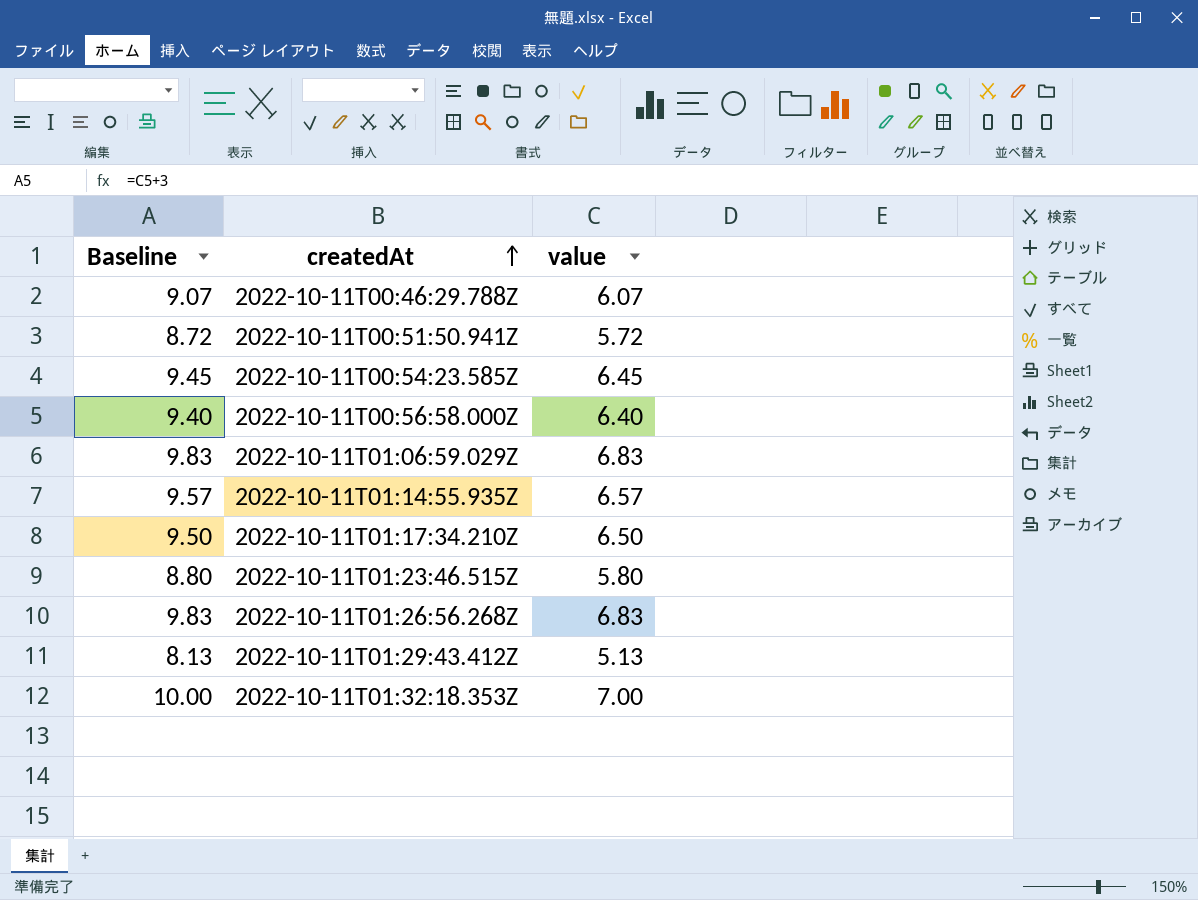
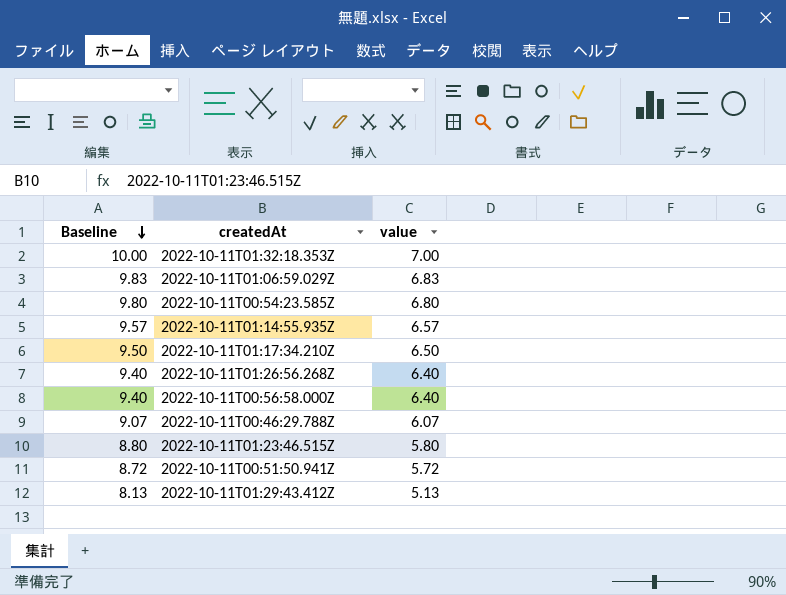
row order: createdAt ascending -> Baseline descending
2022-10-11T00:54:23.585Z | Baseline: 9.45 -> 9.80
2022-10-11T00:54:23.585Z | value: 6.45 -> 6.80
2022-10-11T01:26:56.268Z | Baseline: 9.83 -> 9.40
2022-10-11T01:26:56.268Z | value: 6.83 -> 6.40

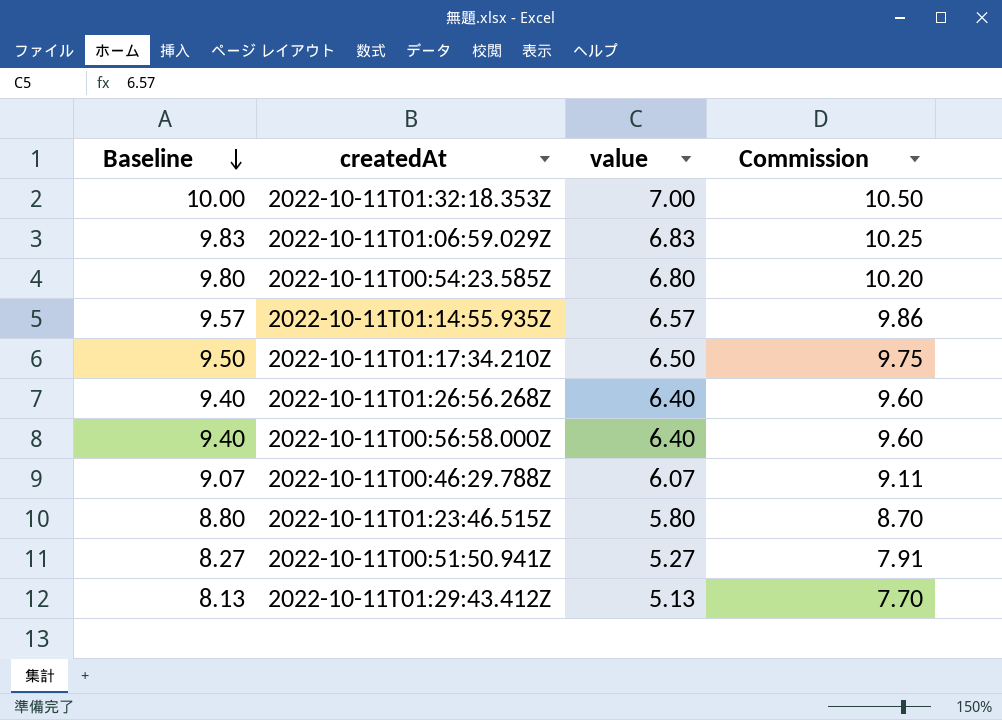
column Commission | formula: none -> [value] * 1.5
2022-10-11T00:51:50.941Z | Baseline: 8.72 -> 8.27
2022-10-11T00:51:50.941Z | value: 5.72 -> 5.27

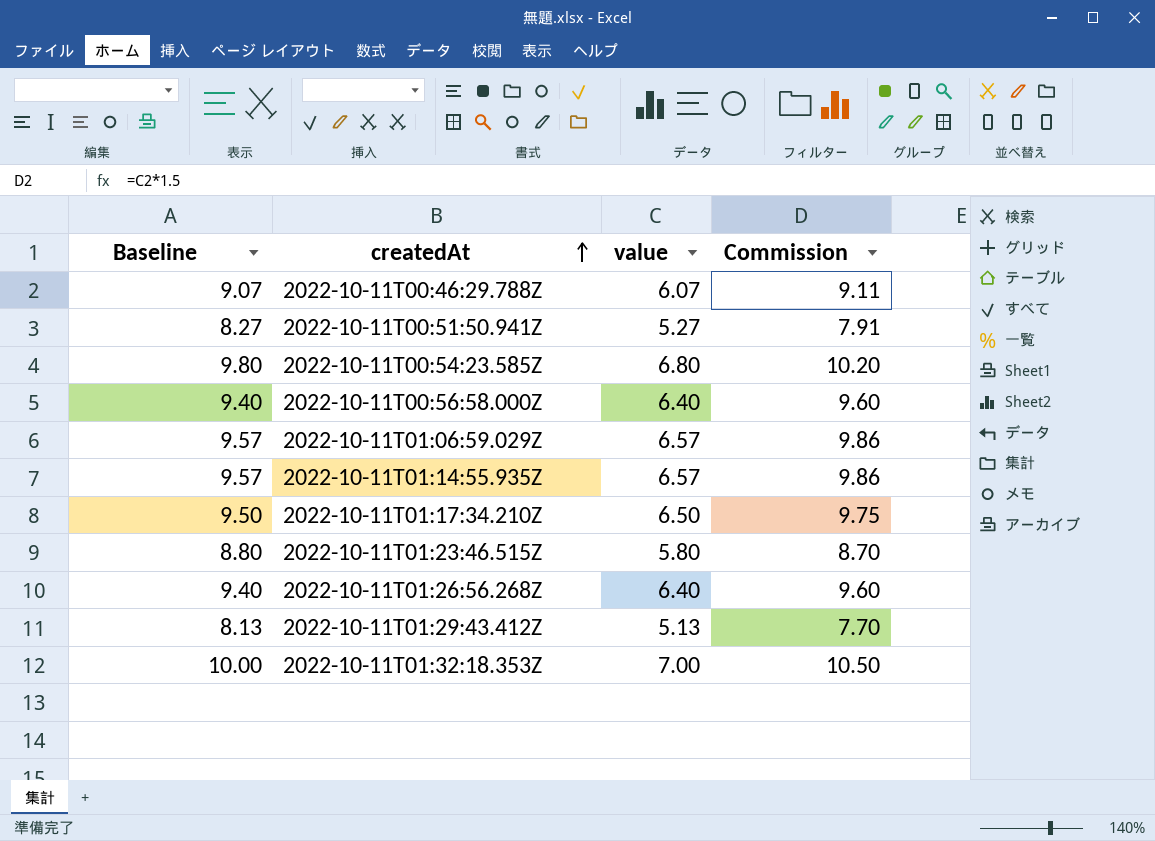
row order: Baseline descending -> createdAt ascending
2022-10-11T01:06:59.029Z | Baseline: 9.83 -> 9.57
2022-10-11T01:06:59.029Z | value: 6.83 -> 6.57
2022-10-11T01:06:59.029Z | Commission: 10.25 -> 9.86

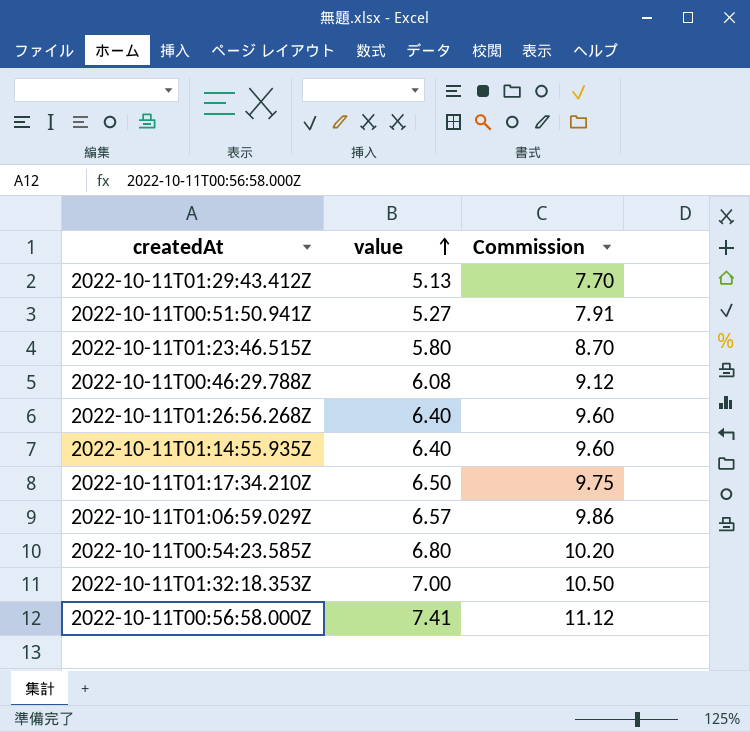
row order: createdAt ascending -> value ascending
column Baseline | formula: [value] + 3 -> none
2022-10-11T00:46:29.788Z | value: 6.07 -> 6.08
2022-10-11T00:46:29.788Z | Commission: 9.11 -> 9.12
2022-10-11T01:14:55.935Z | value: 6.57 -> 6.40
2022-10-11T01:14:55.935Z | Commission: 9.86 -> 9.60
2022-10-11T00:56:58.000Z | value: 6.40 -> 7.41
2022-10-11T00:56:58.000Z | Commission: 9.60 -> 11.12

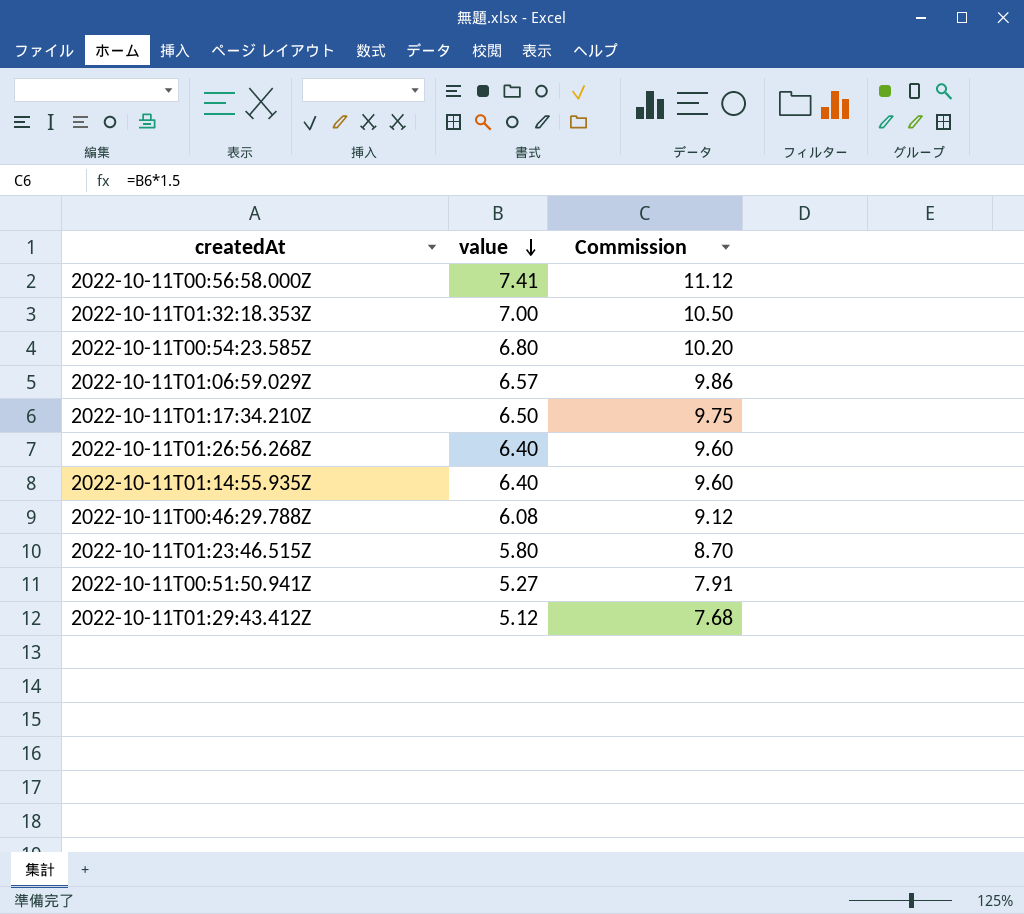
row order: value ascending -> value descending
2022-10-11T01:29:43.412Z | value: 5.13 -> 5.12
2022-10-11T01:29:43.412Z | Commission: 7.70 -> 7.68

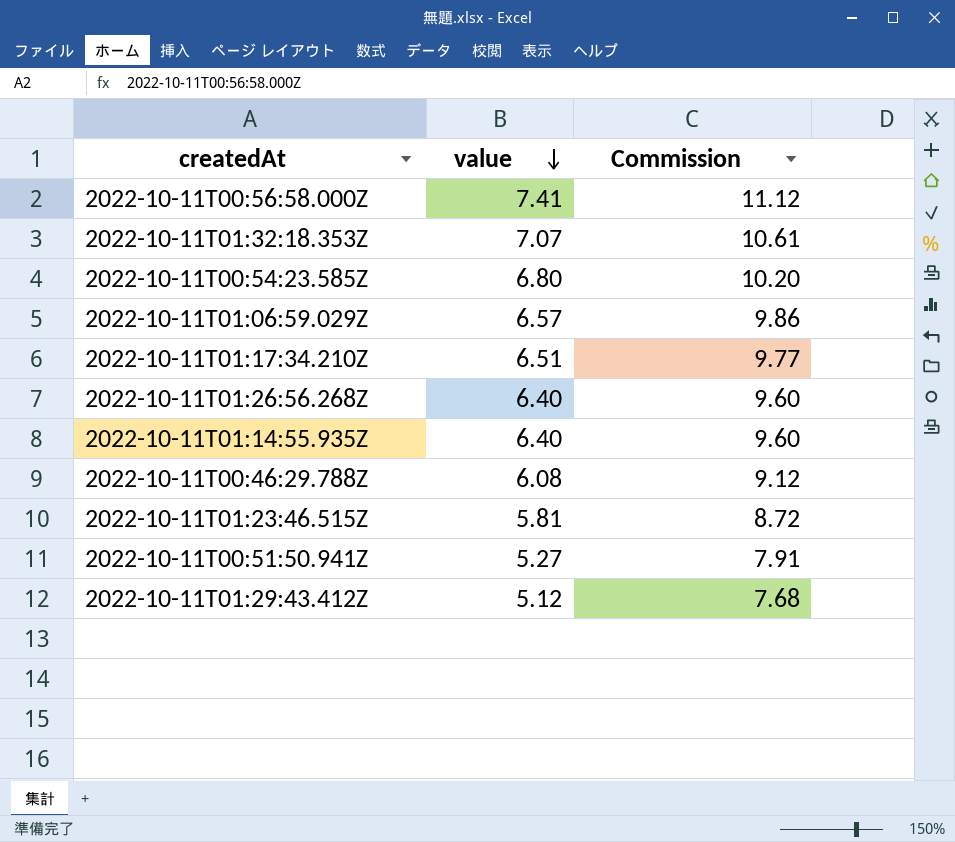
2022-10-11T01:32:18.353Z | value: 7.00 -> 7.07
2022-10-11T01:32:18.353Z | Commission: 10.50 -> 10.61
2022-10-11T01:17:34.210Z | value: 6.50 -> 6.51
2022-10-11T01:17:34.210Z | Commission: 9.75 -> 9.77
2022-10-11T01:23:46.515Z | value: 5.80 -> 5.81
2022-10-11T01:23:46.515Z | Commission: 8.70 -> 8.72

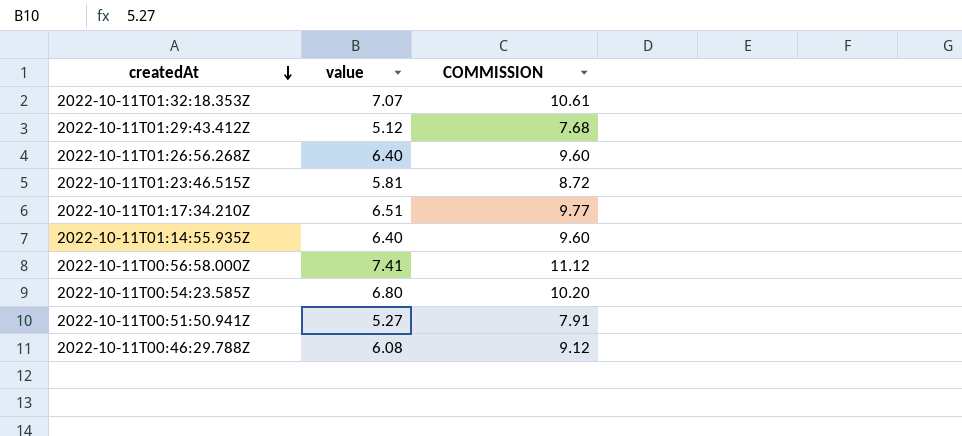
row order: value descending -> createdAt descending
column name: Commission -> COMMISSION
row 2022-10-11T01:06:59.029Z: 6.57 | 9.86 -> none

